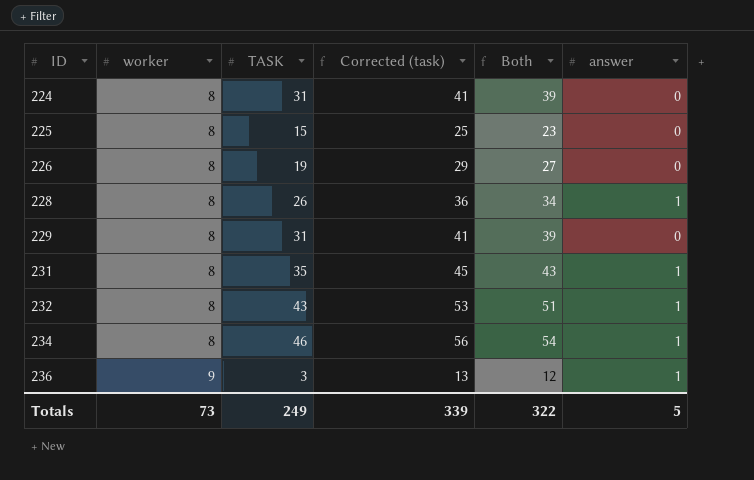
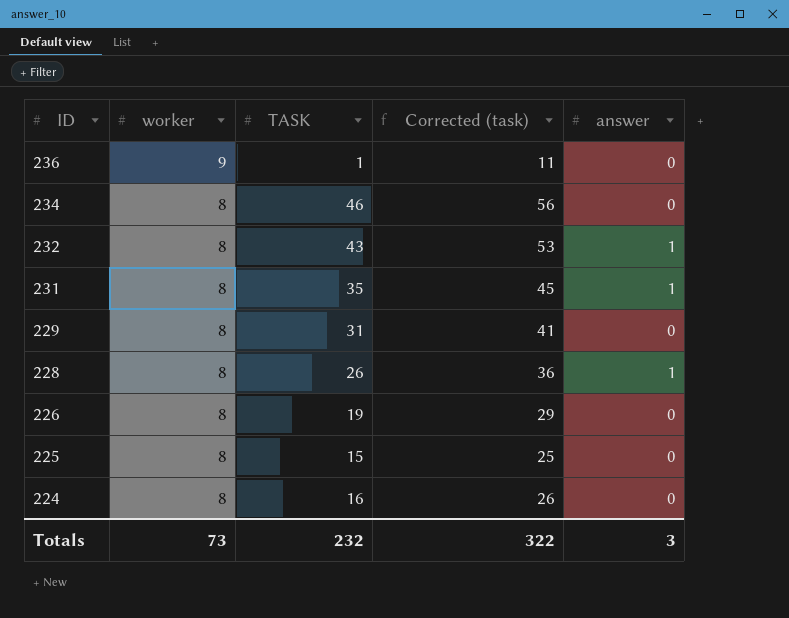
row order: ID ascending -> ID descending
column Both | formula: [worker] + [TASK] -> none
236 | TASK: 3 -> 1
236 | Corrected (task): 13 -> 11
236 | answer: 1 -> 0
234 | answer: 1 -> 0
224 | TASK: 31 -> 16
224 | Corrected (task): 41 -> 26
Totals | TASK: 249 -> 232
Totals | Corrected (task): 339 -> 322
Totals | answer: 5 -> 3

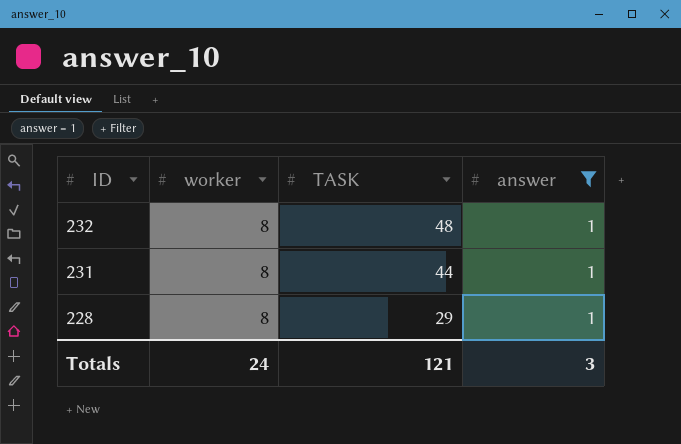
filter: none -> answer = 1
column Corrected (task) | formula: [TASK] + 10 -> none
232 | TASK: 43 -> 48
231 | TASK: 35 -> 44
228 | TASK: 26 -> 29
Totals | worker: 73 -> 24
Totals | TASK: 232 -> 121

